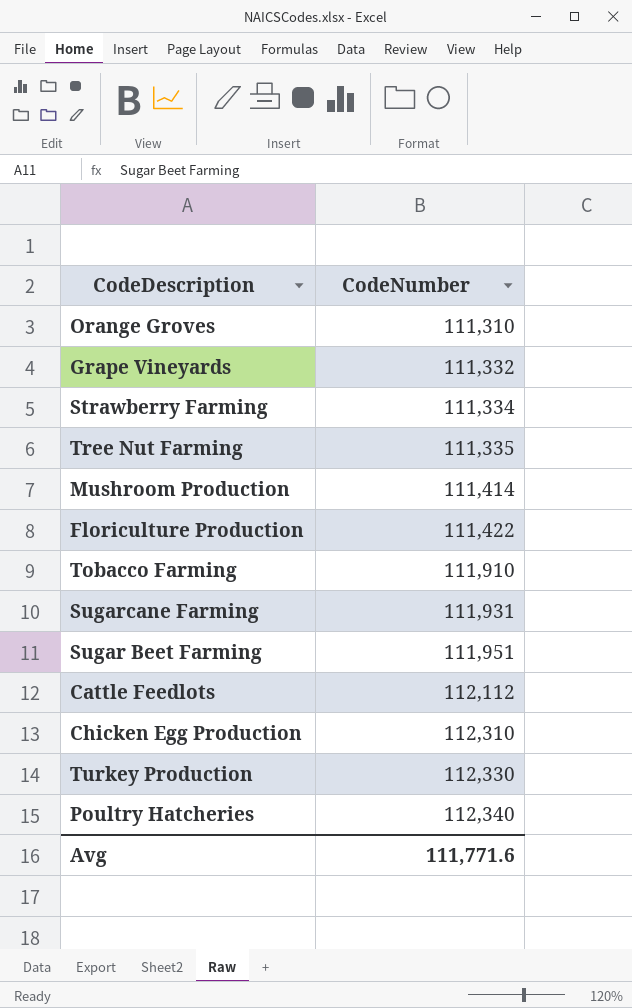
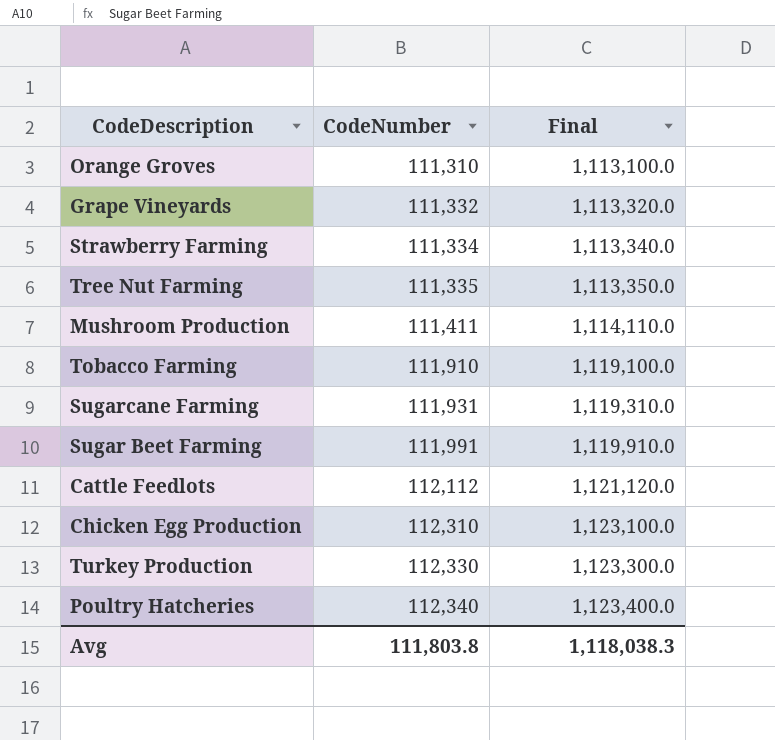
column Final | formula: none -> [CodeNumber] * 10
row Floriculture Production: 111,422 -> none
Mushroom Production | CodeNumber: 111,414 -> 111,411
Sugar Beet Farming | CodeNumber: 111,951 -> 111,991
Avg | CodeNumber: 111,771.6 -> 111,803.8

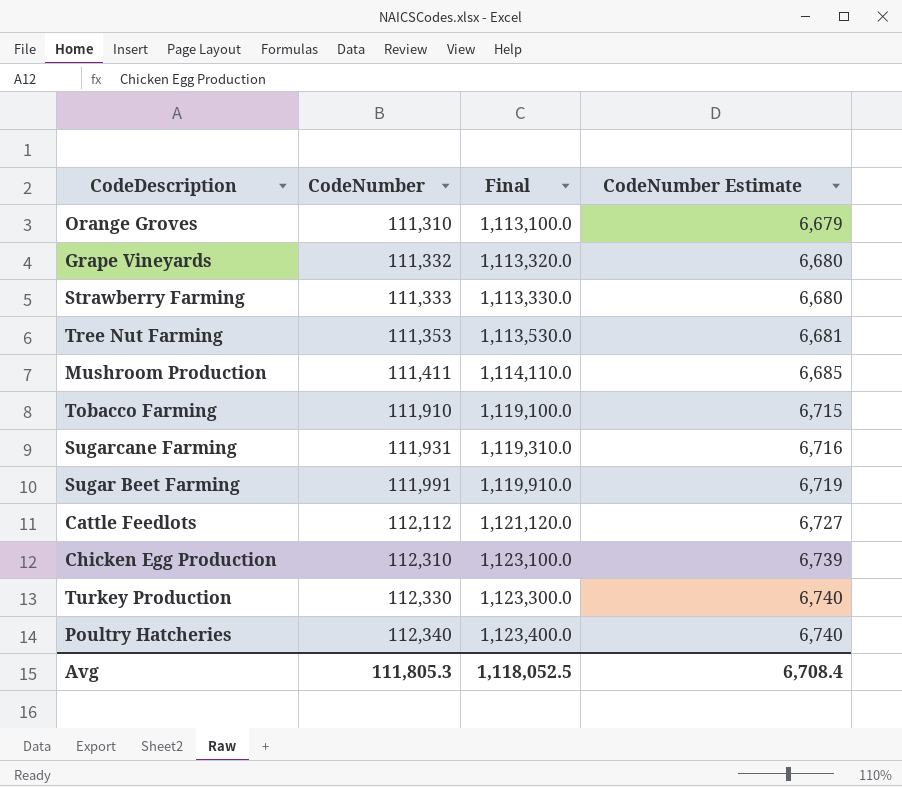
column CodeNumber Estimate | formula: none -> [CodeNumber] * 0.06
Strawberry Farming | CodeNumber: 111,334 -> 111,333
Strawberry Farming | Final: 1,113,340.0 -> 1,113,330.0
Tree Nut Farming | CodeNumber: 111,335 -> 111,353
Tree Nut Farming | Final: 1,113,350.0 -> 1,113,530.0
Avg | CodeNumber: 111,803.8 -> 111,805.3
Avg | Final: 1,118,038.3 -> 1,118,052.5

